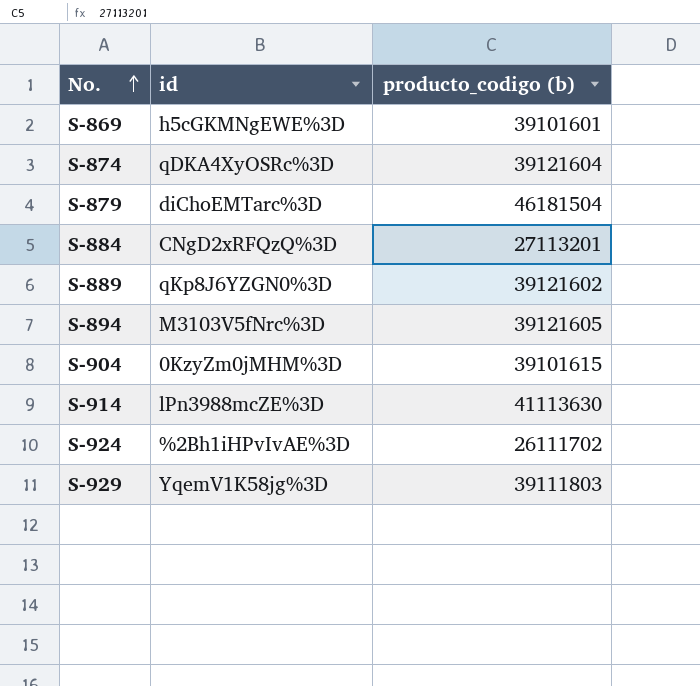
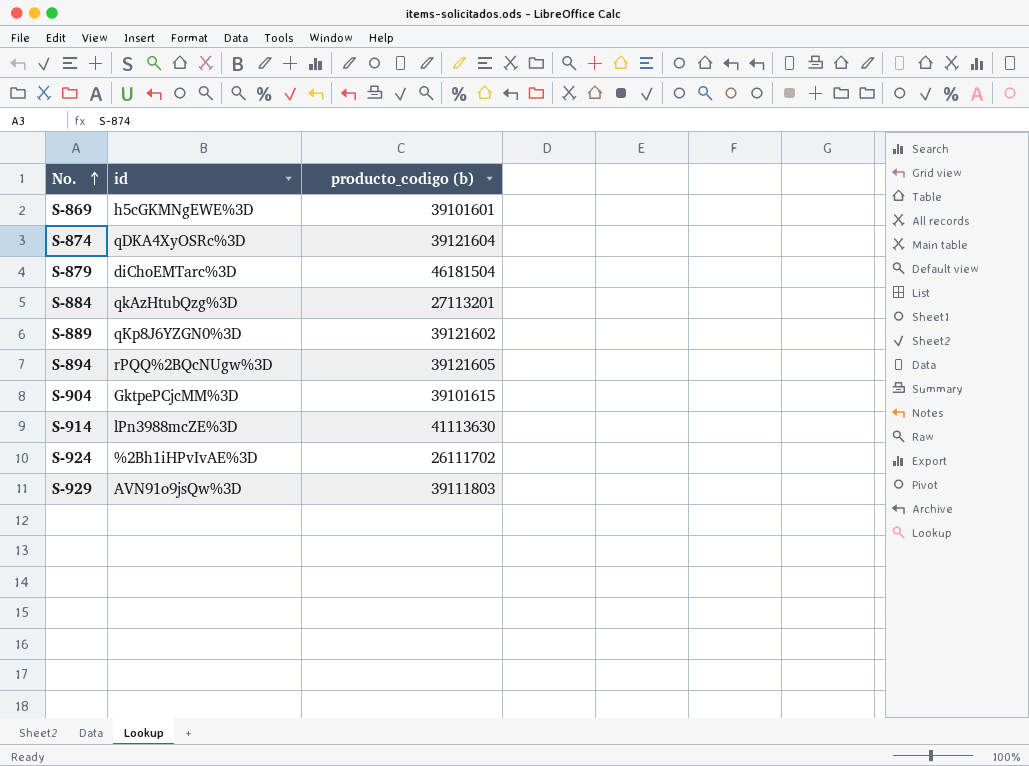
S-884 | id: CNgD2xRFQzQ%3D -> qkAzHtubQzg%3D
S-894 | id: M3103V5fNrc%3D -> rPQQ%2BQcNUgw%3D
S-904 | id: 0KzyZm0jMHM%3D -> GktpePCjcMM%3D
S-929 | id: YqemV1K58jg%3D -> AVN91o9jsQw%3D

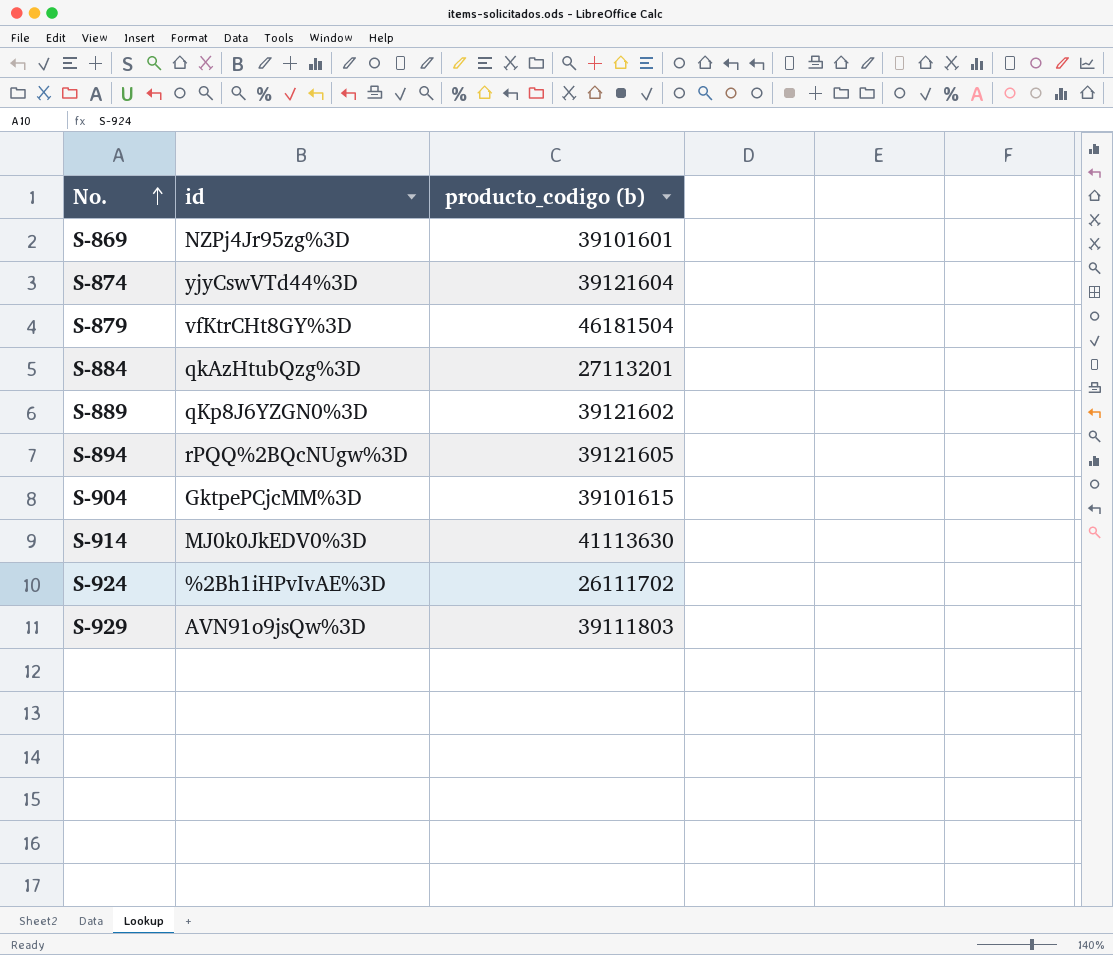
S-869 | id: h5cGKMNgEWE%3D -> NZPj4Jr95zg%3D
S-874 | id: qDKA4XyOSRc%3D -> yjyCswVTd44%3D
S-879 | id: diChoEMTarc%3D -> vfKtrCHt8GY%3D
S-914 | id: lPn3988mcZE%3D -> MJ0k0JkEDV0%3D

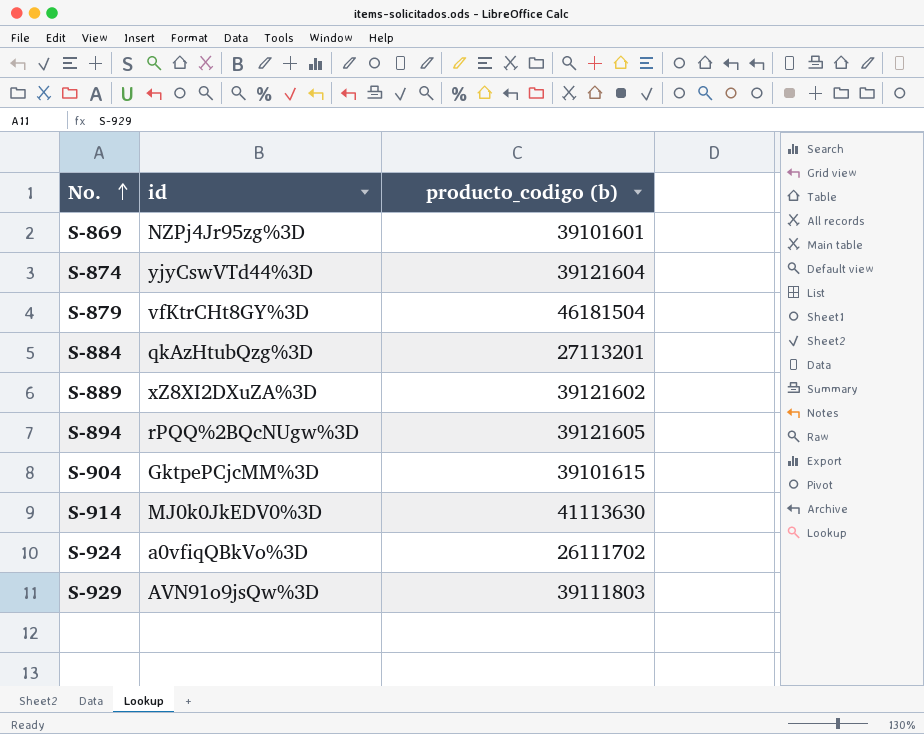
S-889 | id: qKp8J6YZGN0%3D -> xZ8XI2DXuZA%3D
S-924 | id: %2Bh1iHPvIvAE%3D -> a0vfiqQBkVo%3D

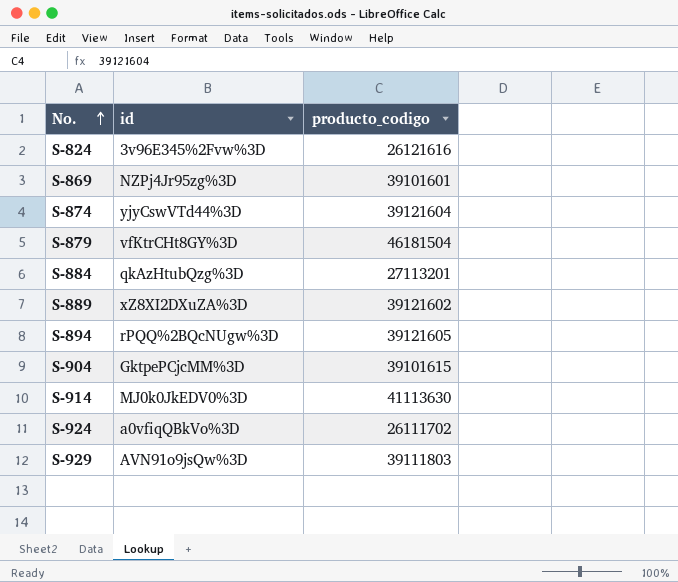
column name: producto_codigo (b) -> producto_codigo
row S-824: none -> 3v96E345%2Fvw%3D | 26121616

